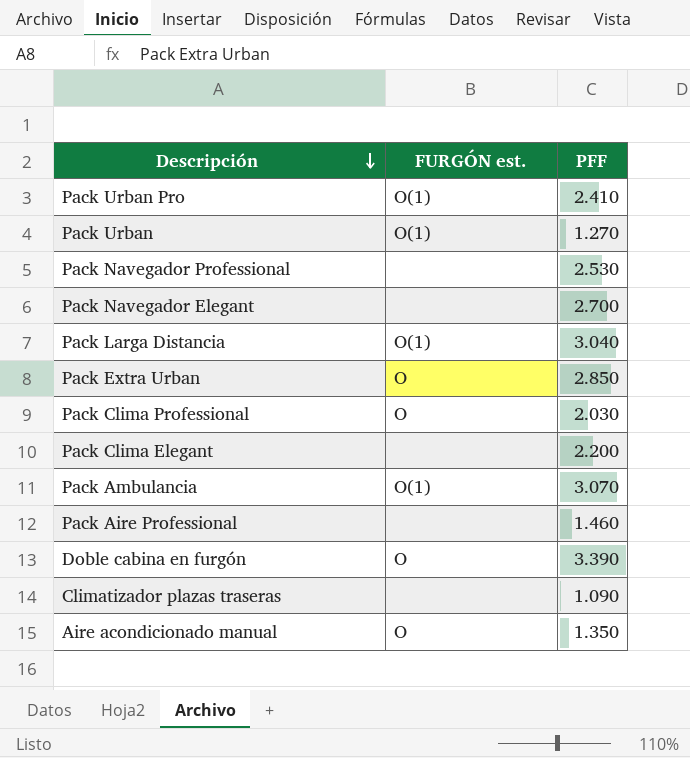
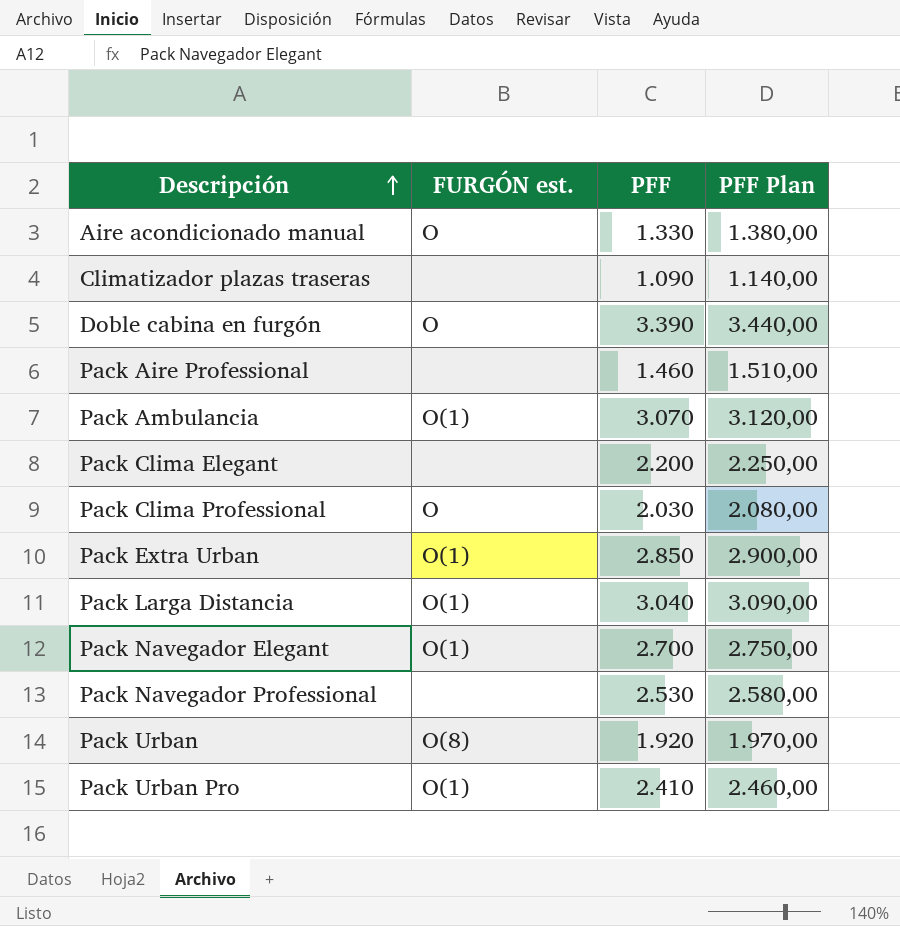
row order: Descripción descending -> Descripción ascending
column PFF Plan | formula: none -> [PFF] + 50
Aire acondicionado manual | PFF: 1.350 -> 1.330
Pack Extra Urban | FURGÓN est.: O -> O(1)
Pack Navegador Elegant | FURGÓN est.: none -> O(1)
Pack Urban | FURGÓN est.: O(1) -> O(8)
Pack Urban | PFF: 1.270 -> 1.920

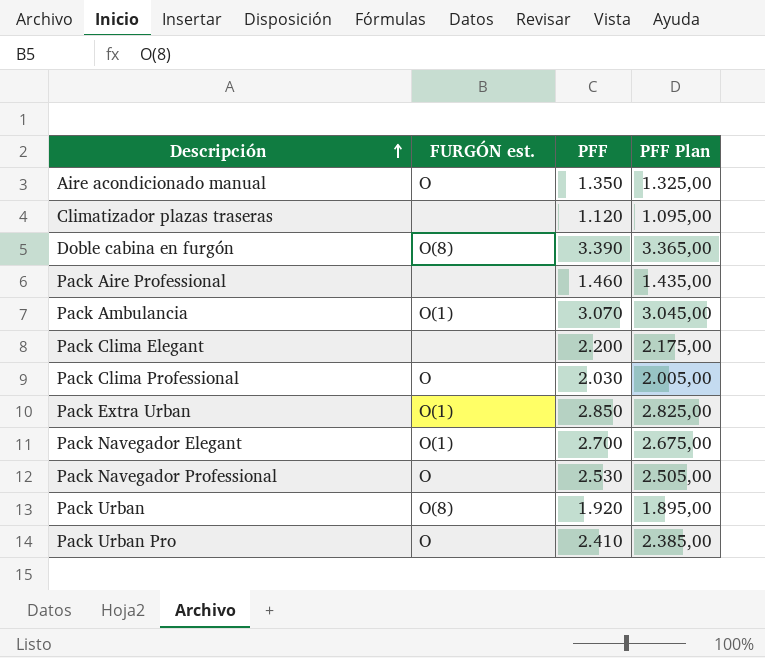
column PFF Plan | formula: [PFF] + 50 -> [PFF] - 25
row Pack Larga Distancia: O(1) | 3.040 | 3.090,00 -> none
Aire acondicionado manual | PFF: 1.330 -> 1.350
Climatizador plazas traseras | PFF: 1.090 -> 1.120
Doble cabina en furgón | FURGÓN est.: O -> O(8)
Pack Navegador Professional | FURGÓN est.: none -> O
Pack Urban Pro | FURGÓN est.: O(1) -> O

